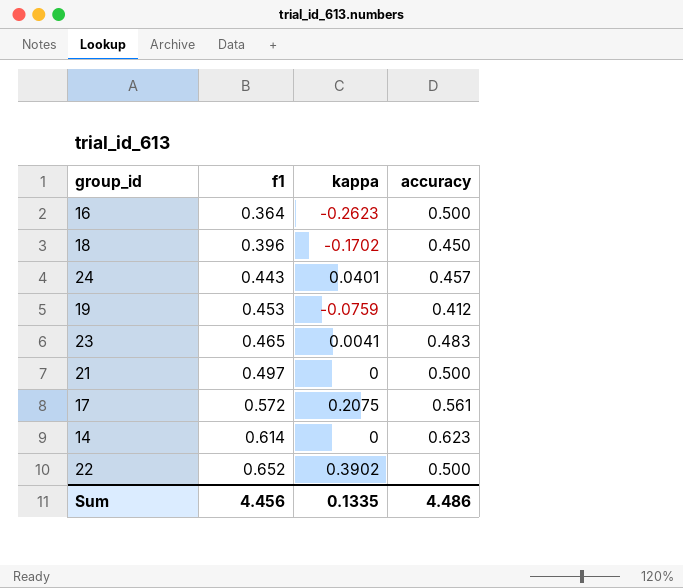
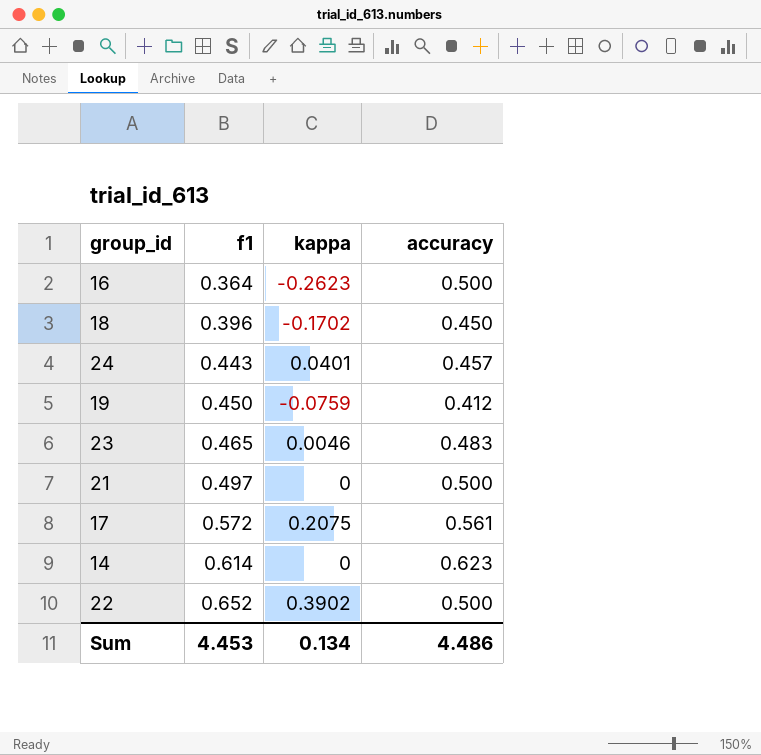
19 | f1: 0.453 -> 0.450
23 | kappa: 0.0041 -> 0.0046
Sum | f1: 4.456 -> 4.453
Sum | kappa: 0.1335 -> 0.134

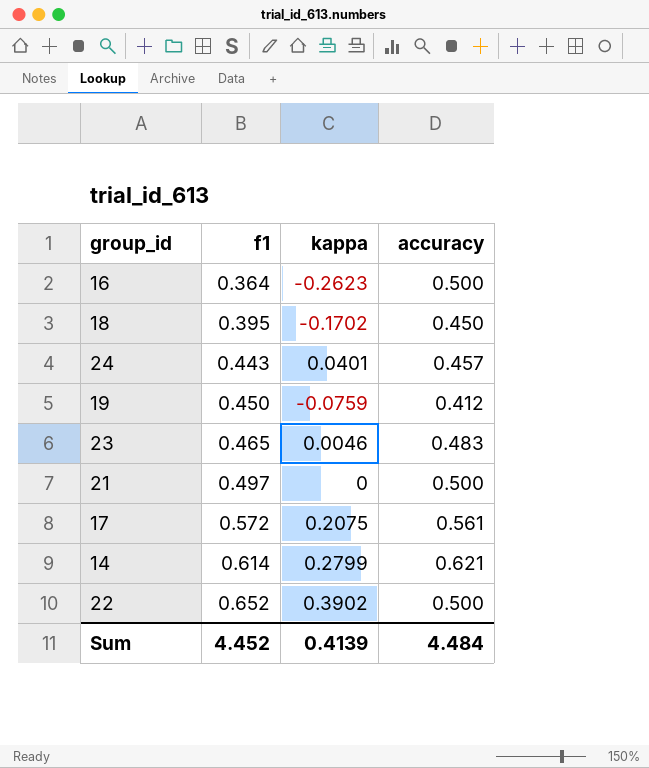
18 | f1: 0.396 -> 0.395
14 | kappa: 0 -> 0.2799
14 | accuracy: 0.623 -> 0.621
Sum | f1: 4.453 -> 4.452
Sum | kappa: 0.134 -> 0.4139
Sum | accuracy: 4.486 -> 4.484

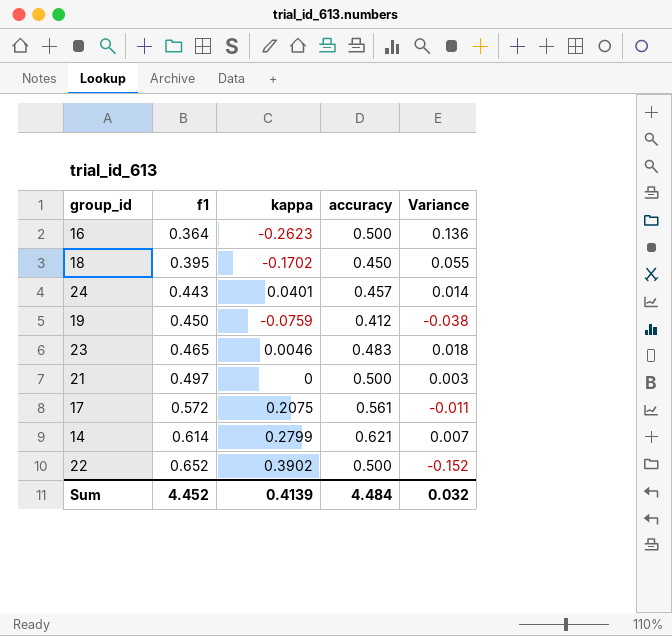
column Variance | formula: none -> [accuracy] - [f1]

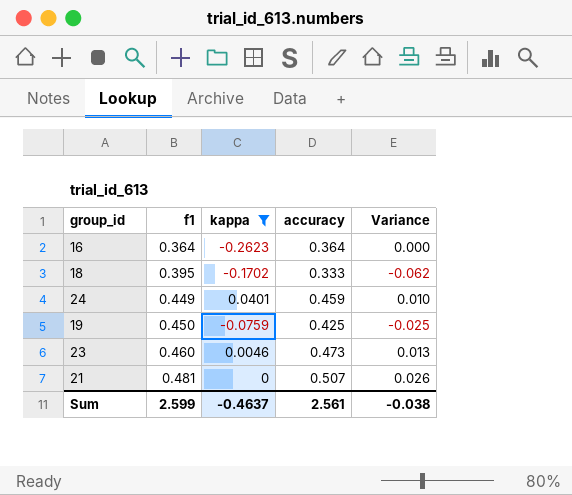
filter: none -> kappa <= 0.0401
16 | accuracy: 0.500 -> 0.364
16 | Variance: 0.136 -> 0.000
18 | accuracy: 0.450 -> 0.333
18 | Variance: 0.055 -> -0.062
24 | f1: 0.443 -> 0.449
24 | accuracy: 0.457 -> 0.459
24 | Variance: 0.014 -> 0.010
19 | accuracy: 0.412 -> 0.425
19 | Variance: -0.038 -> -0.025
23 | f1: 0.465 -> 0.460
23 | accuracy: 0.483 -> 0.473
23 | Variance: 0.018 -> 0.013
21 | f1: 0.497 -> 0.481
21 | accuracy: 0.500 -> 0.507
21 | Variance: 0.003 -> 0.026
Sum | f1: 4.452 -> 2.599
Sum | kappa: 0.4139 -> -0.4637
Sum | accuracy: 4.484 -> 2.561
Sum | Variance: 0.032 -> -0.038

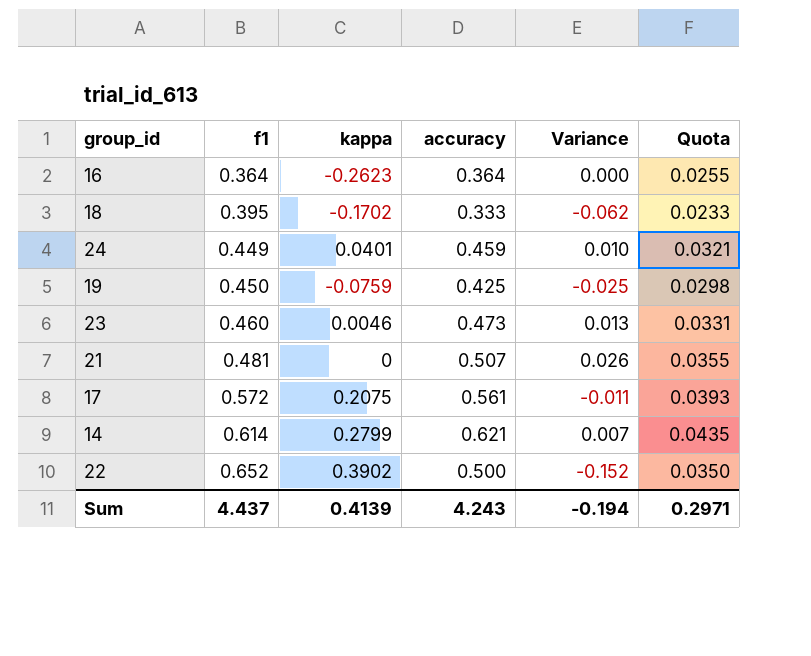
filter: kappa <= 0.0401 -> none
column Quota | formula: none -> [accuracy] * 0.07
Sum | f1: 2.599 -> 4.437
Sum | kappa: -0.4637 -> 0.4139
Sum | accuracy: 2.561 -> 4.243
Sum | Variance: -0.038 -> -0.194

